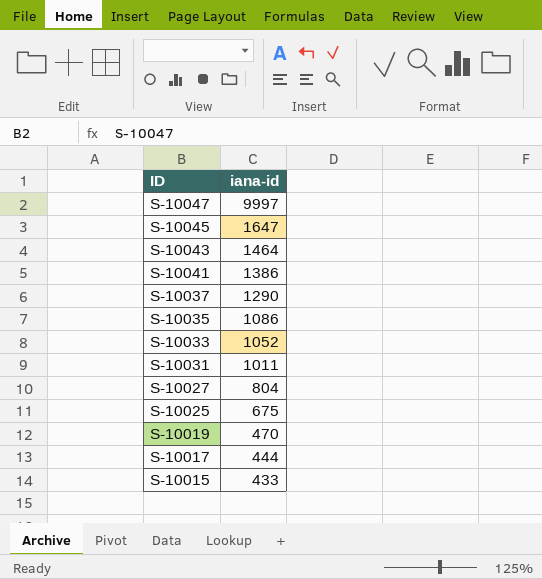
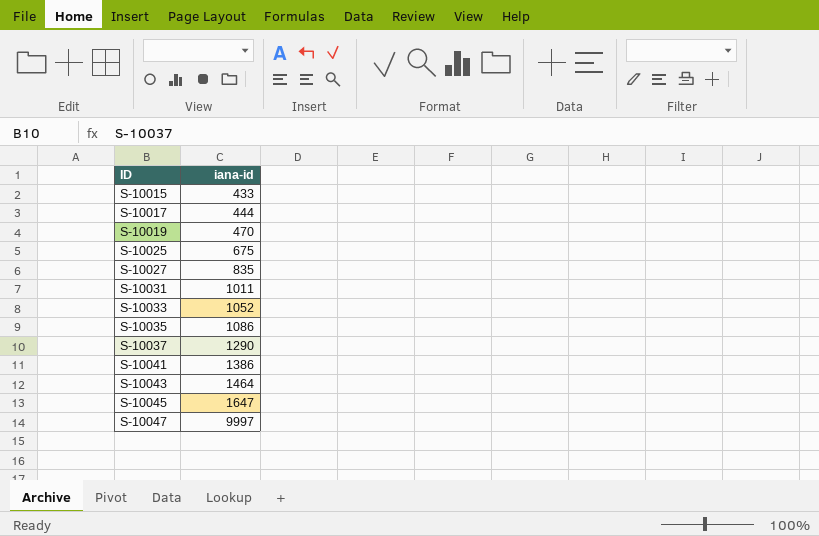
row order: ID descending -> ID ascending
S-10027 | iana-id: 804 -> 835

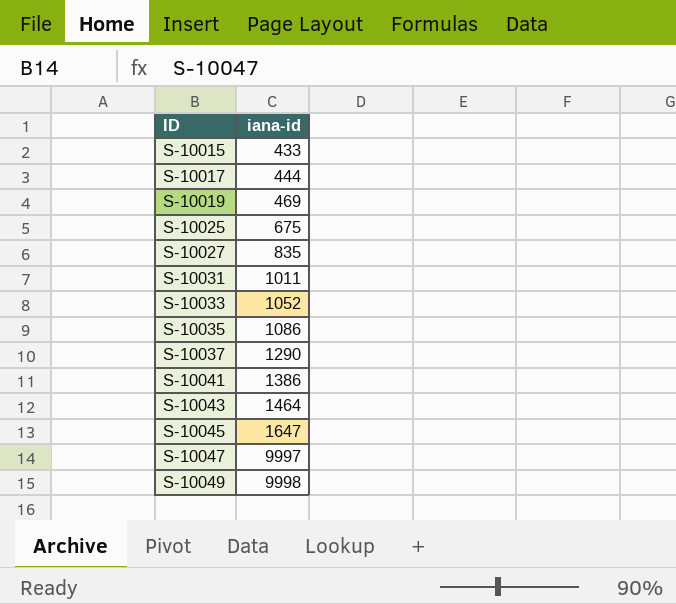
S-10019 | iana-id: 470 -> 469
row S-10049: none -> 9998

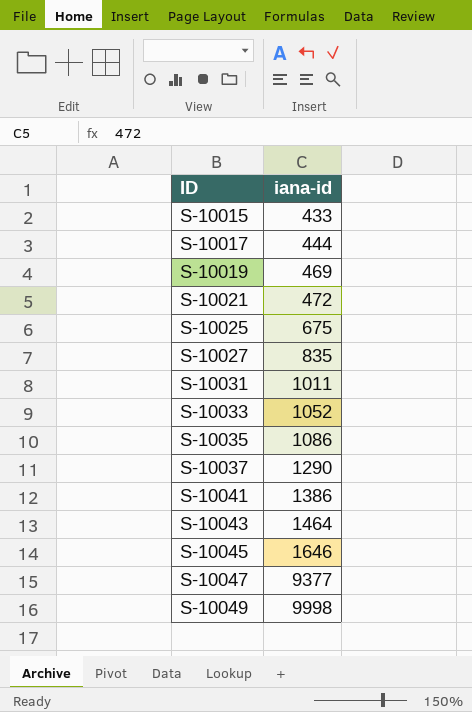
row S-10021: none -> 472
S-10045 | iana-id: 1647 -> 1646
S-10047 | iana-id: 9997 -> 9377

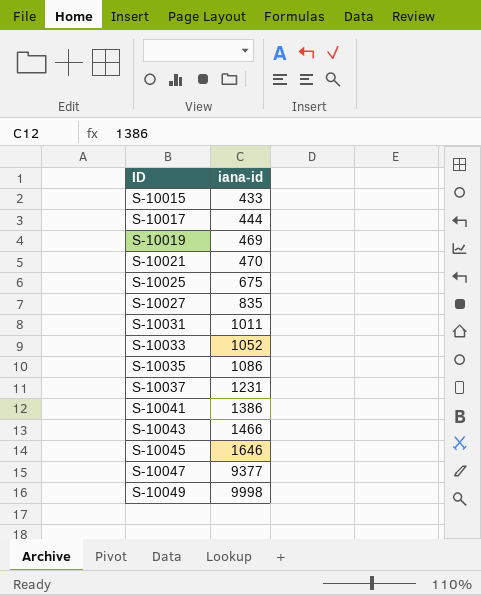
S-10021 | iana-id: 472 -> 470
S-10037 | iana-id: 1290 -> 1231
S-10043 | iana-id: 1464 -> 1466

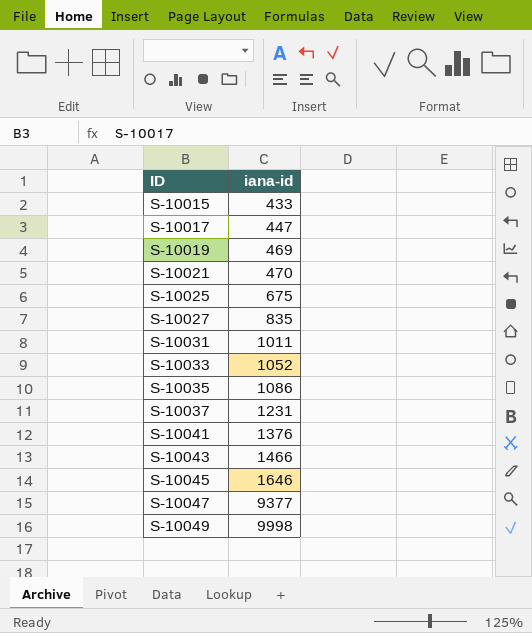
S-10017 | iana-id: 444 -> 447
S-10041 | iana-id: 1386 -> 1376

